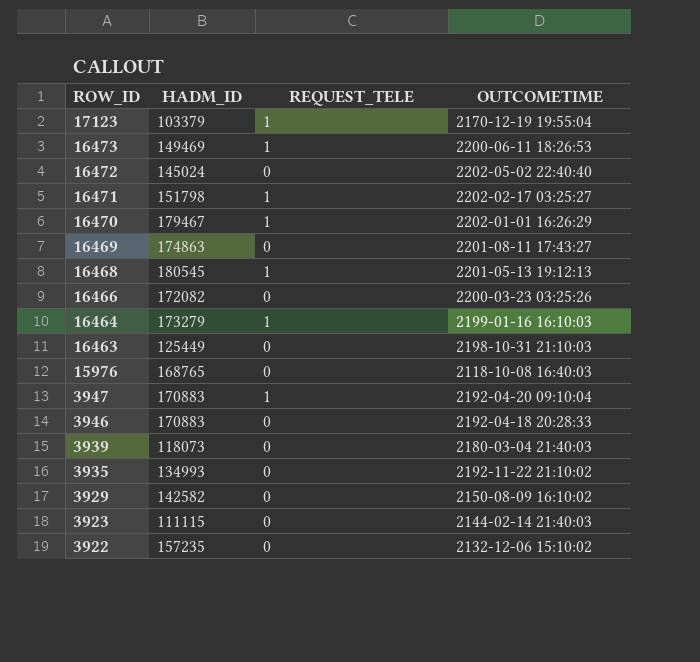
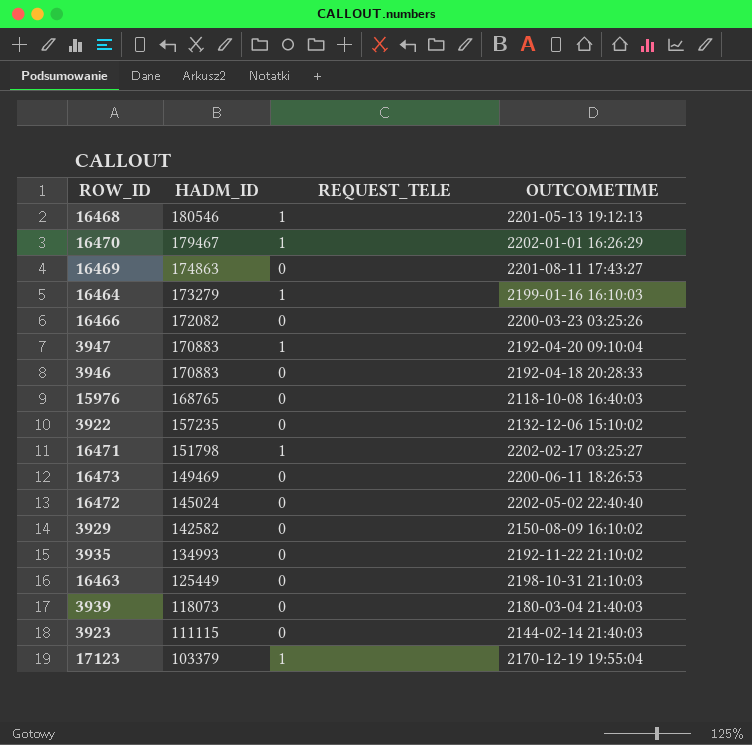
row order: ROW_ID descending -> HADM_ID descending
16468 | HADM_ID: 180545 -> 180546
16473 | REQUEST_TELE: 1 -> 0

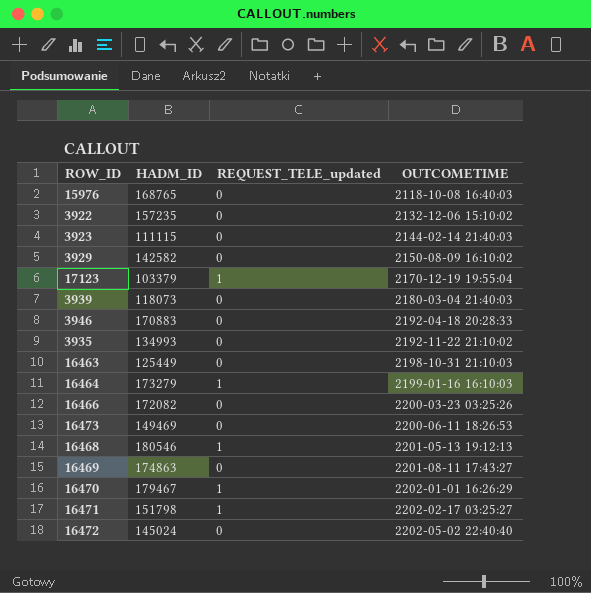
row order: HADM_ID descending -> OUTCOMETIME ascending
column name: REQUEST_TELE -> REQUEST_TELE_updated
row 3947: 170883 | 1 | 2192-04-20 09:10:04 -> none

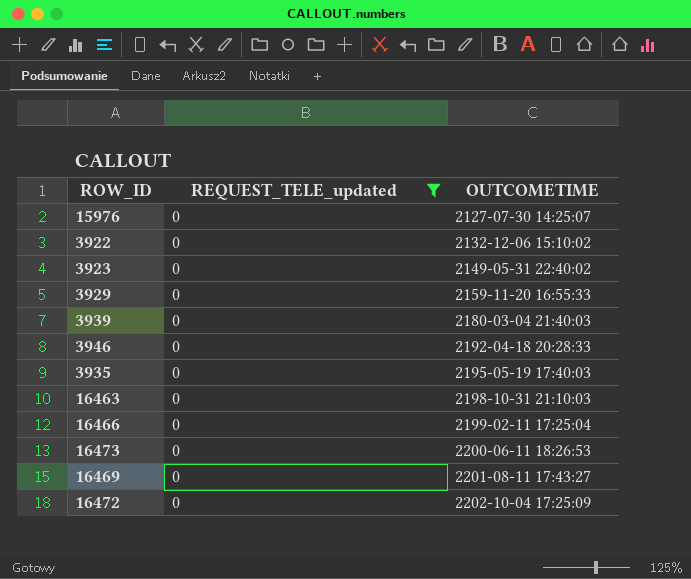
filter: none -> REQUEST_TELE_updated = 0
column HADM_ID | position: 2 -> none
15976 | OUTCOMETIME: 2118-10-08 16:40:03 -> 2127-07-30 14:25:07
3923 | OUTCOMETIME: 2144-02-14 21:40:03 -> 2149-05-31 22:40:02
3929 | OUTCOMETIME: 2150-08-09 16:10:02 -> 2159-11-20 16:55:33
3935 | OUTCOMETIME: 2192-11-22 21:10:02 -> 2195-05-19 17:40:03
16466 | OUTCOMETIME: 2200-03-23 03:25:26 -> 2199-02-11 17:25:04
16472 | OUTCOMETIME: 2202-05-02 22:40:40 -> 2202-10-04 17:25:09

